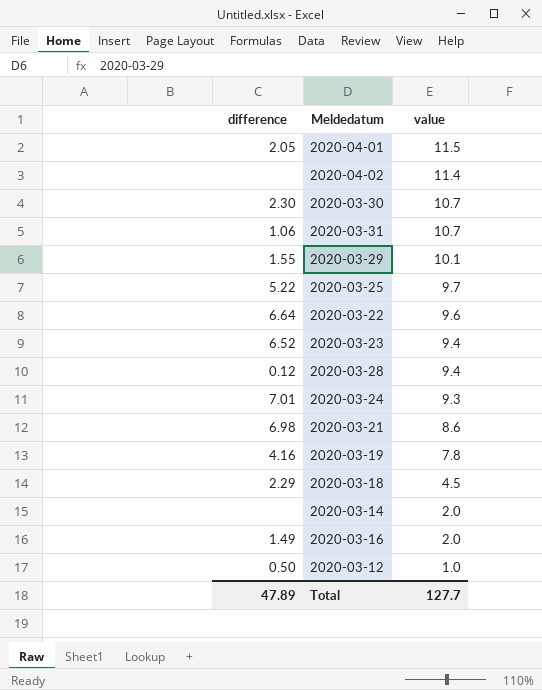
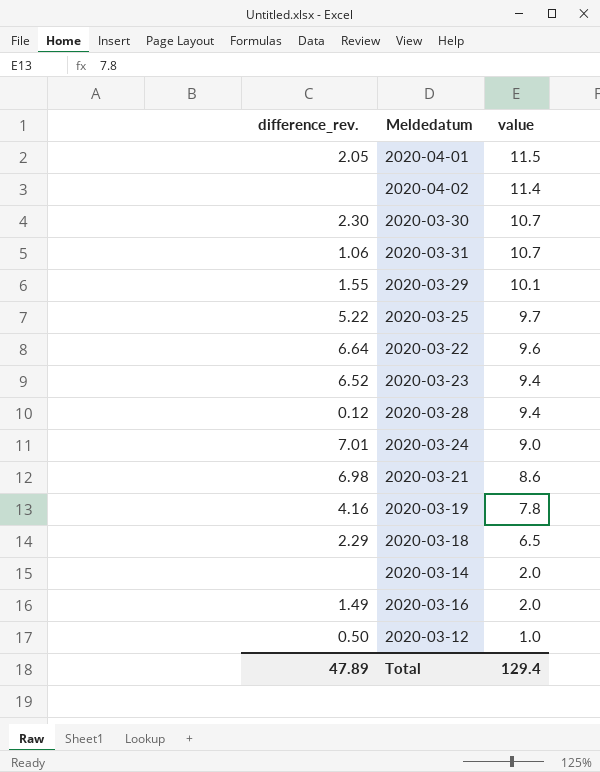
column name: difference -> difference_rev.
2020-03-24 | value: 9.3 -> 9.0
2020-03-18 | value: 4.5 -> 6.5
Total | value: 127.7 -> 129.4

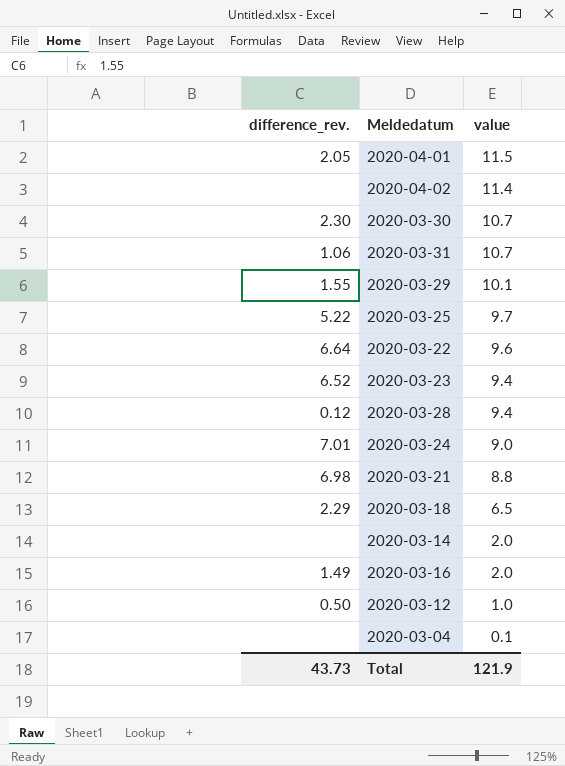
row 2020-03-19: 4.16 | 7.8 -> none
2020-03-21 | value: 8.6 -> 8.8
row 2020-03-04: none -> none | 0.1
Total | difference_rev.: 47.89 -> 43.73
Total | value: 129.4 -> 121.9

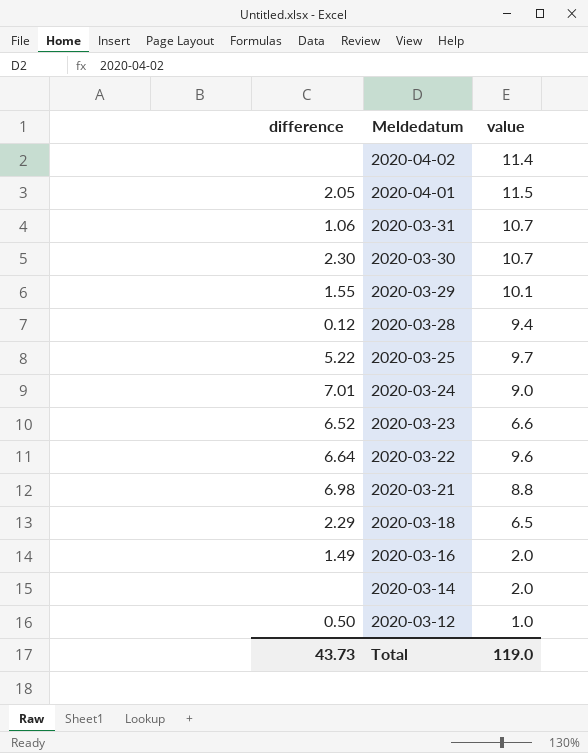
row order: value descending -> Meldedatum descending
column name: difference_rev. -> difference
row 2020-03-04: none | 0.1 -> none
2020-03-23 | value: 9.4 -> 6.6
Total | value: 121.9 -> 119.0

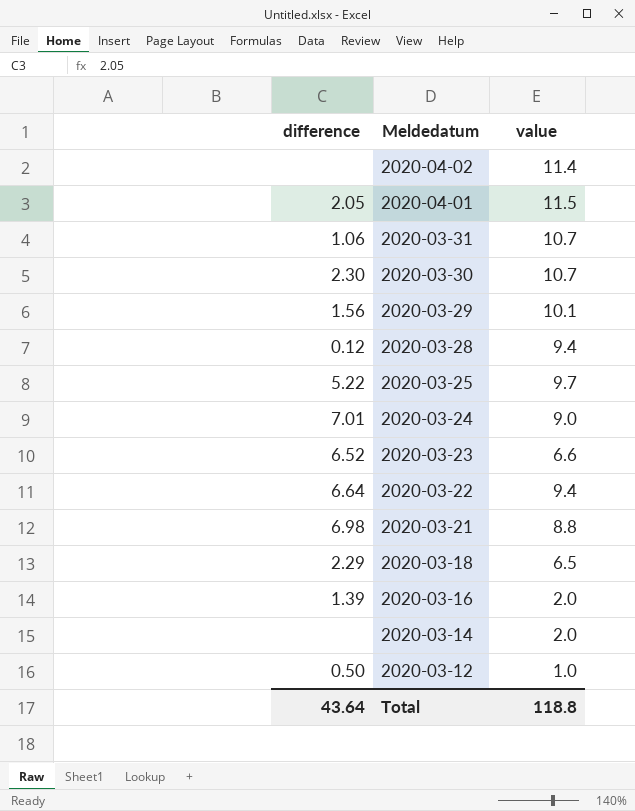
2020-03-29 | difference: 1.55 -> 1.56
2020-03-22 | value: 9.6 -> 9.4
2020-03-16 | difference: 1.49 -> 1.39
Total | difference: 43.73 -> 43.64
Total | value: 119.0 -> 118.8

